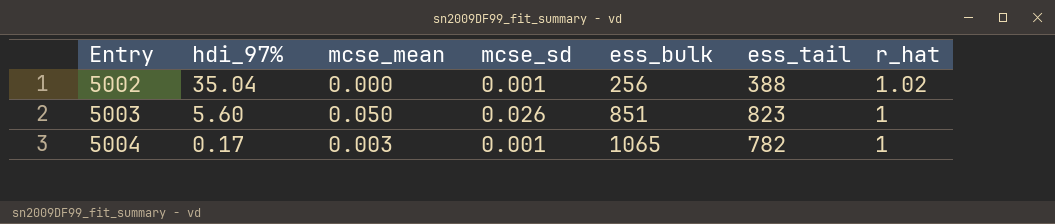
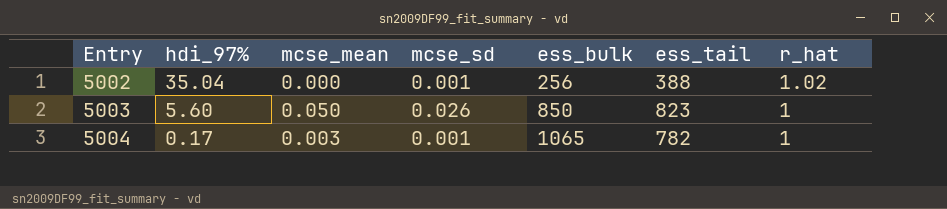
5003 | ess_bulk: 851 -> 850

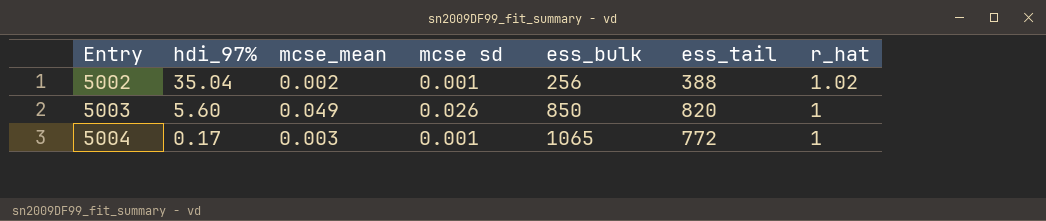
column name: mcse_sd -> mcse sd
5002 | mcse_mean: 0.000 -> 0.002
5003 | mcse_mean: 0.050 -> 0.049
5003 | ess_tail: 823 -> 820
5004 | ess_tail: 782 -> 772

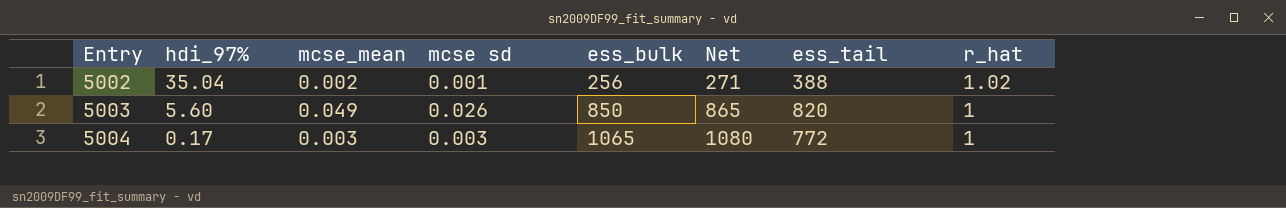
column Net | formula: none -> [ess_bulk] + 15
5004 | mcse sd: 0.001 -> 0.003

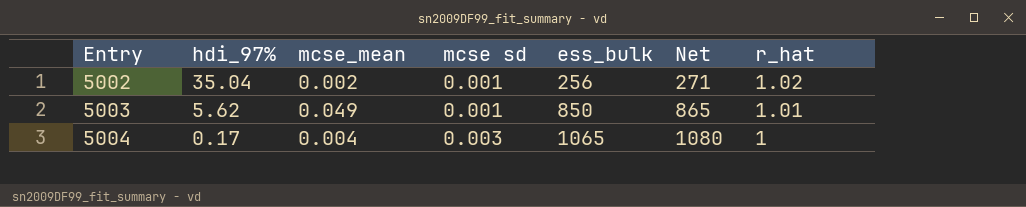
column ess_tail | position: 7 -> none
5003 | hdi_97%: 5.60 -> 5.62
5003 | mcse sd: 0.026 -> 0.001
5003 | r_hat: 1 -> 1.01
5004 | mcse_mean: 0.003 -> 0.004

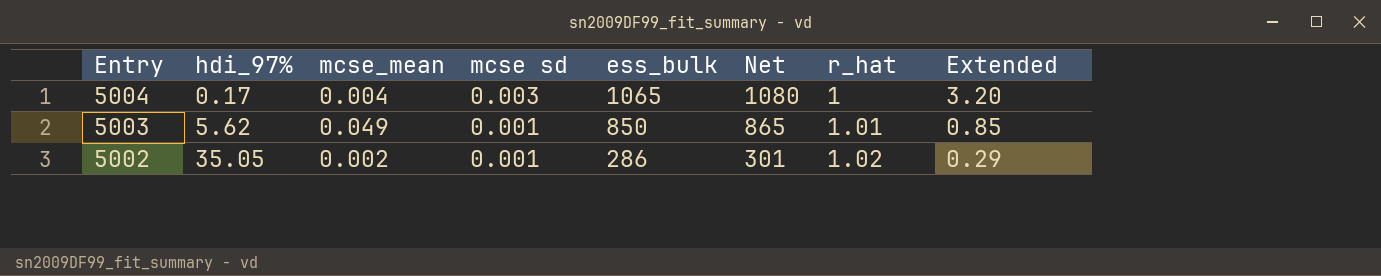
row order: Entry ascending -> Entry descending
column Extended | formula: none -> [mcse sd] * [ess_bulk]
5002 | hdi_97%: 35.04 -> 35.05
5002 | ess_bulk: 256 -> 286
5002 | Net: 271 -> 301

